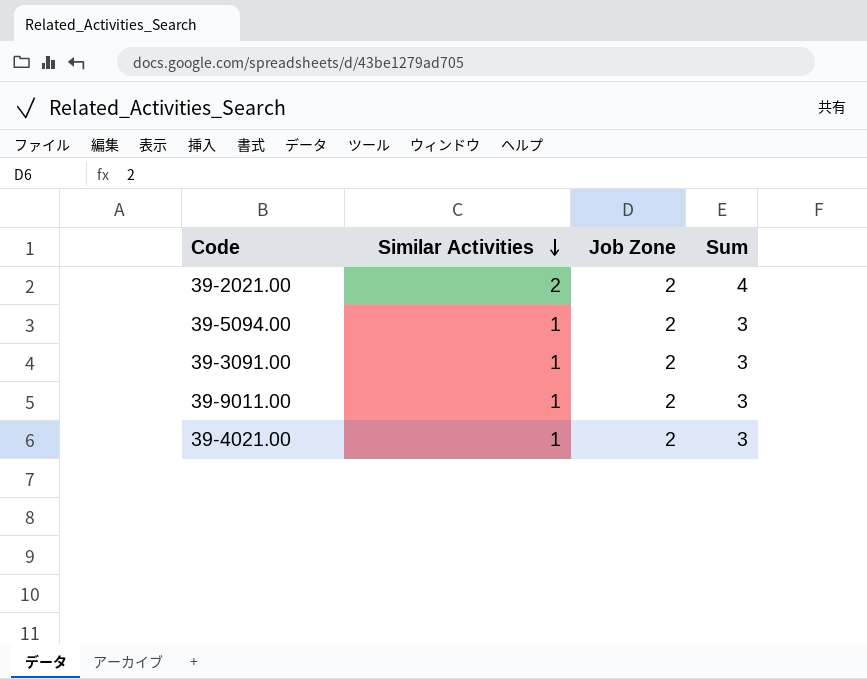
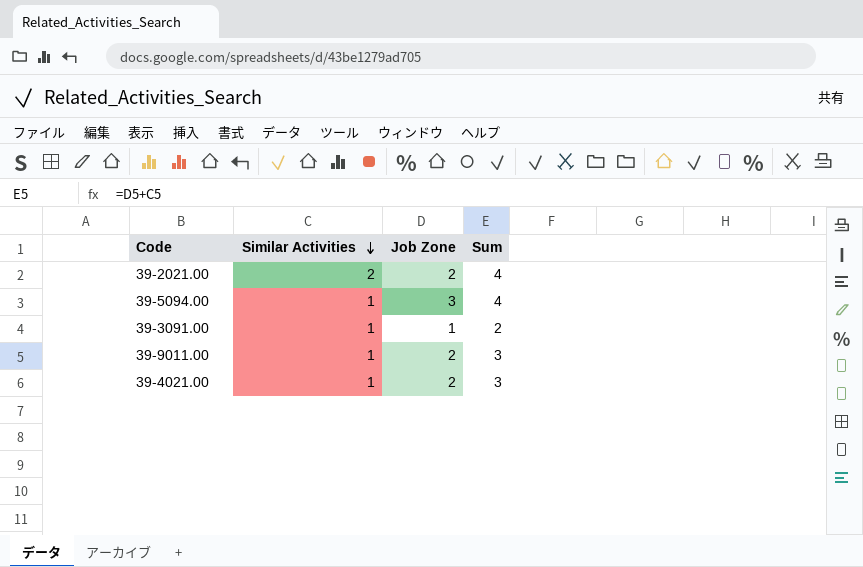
39-5094.00 | Job Zone: 2 -> 3
39-5094.00 | Sum: 3 -> 4
39-3091.00 | Job Zone: 2 -> 1
39-3091.00 | Sum: 3 -> 2

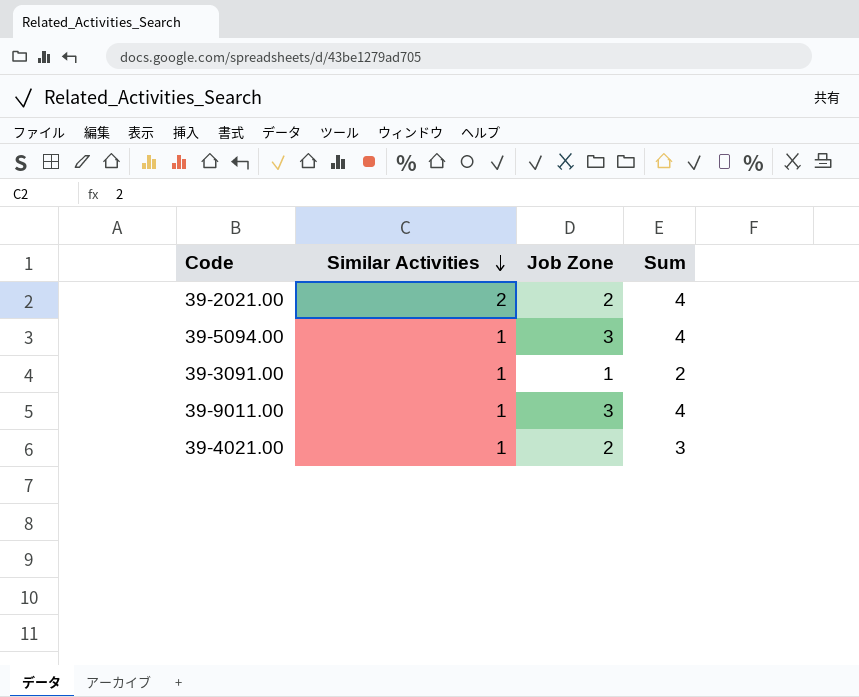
39-9011.00 | Job Zone: 2 -> 3
39-9011.00 | Sum: 3 -> 4

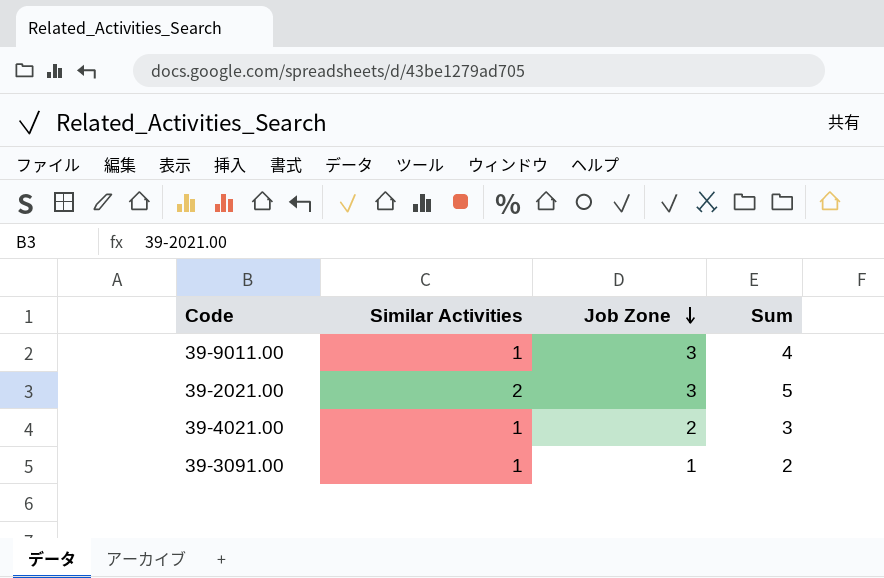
row order: Similar Activities descending -> Job Zone descending
row 39-5094.00: 1 | 3 | 4 -> none
39-2021.00 | Job Zone: 2 -> 3
39-2021.00 | Sum: 4 -> 5

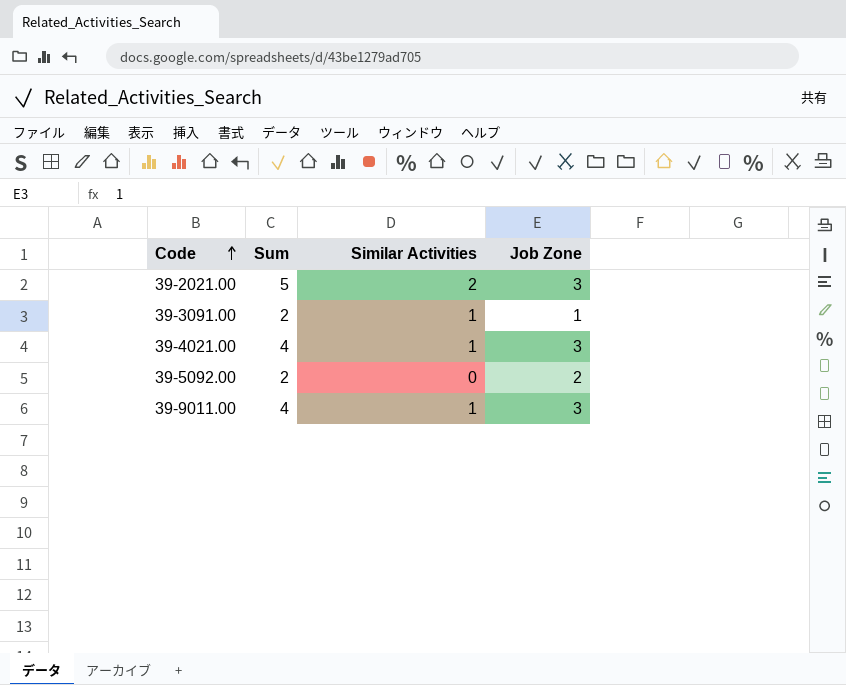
row order: Job Zone descending -> Code ascending
column Sum | position: 4 -> 2
39-4021.00 | Sum: 3 -> 4
39-4021.00 | Job Zone: 2 -> 3
row 39-5092.00: none -> 2 | 0 | 2

